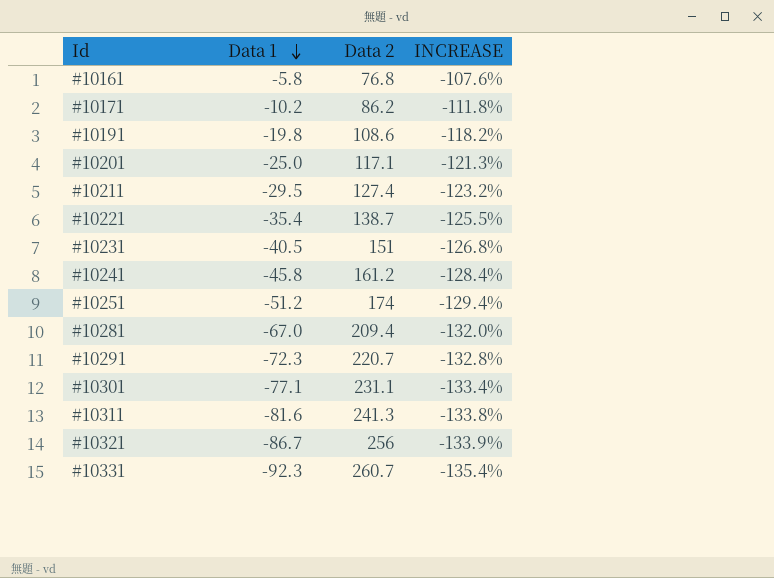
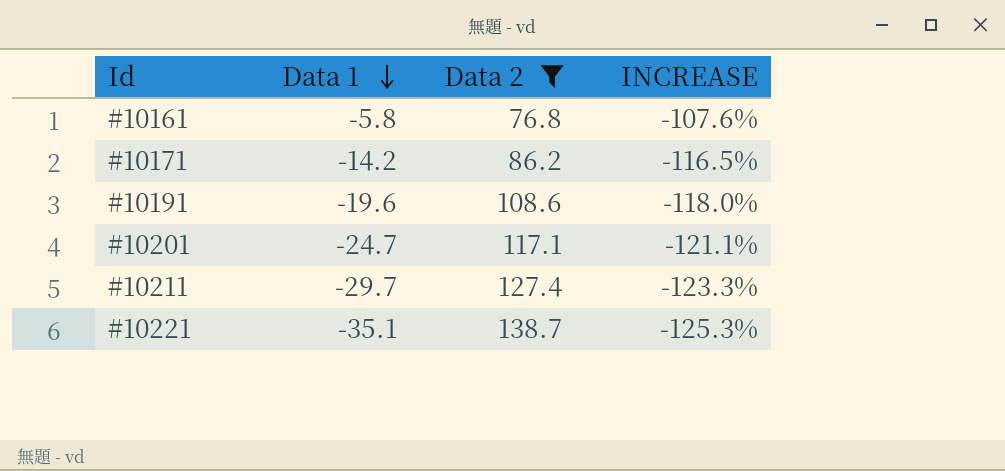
filter: none -> Data 2 <= 138.7
#10171 | Data 1: -10.2 -> -14.2
#10171 | INCREASE: -111.8% -> -116.5%
#10191 | Data 1: -19.8 -> -19.6
#10191 | INCREASE: -118.2% -> -118.0%
#10201 | Data 1: -25.0 -> -24.7
#10201 | INCREASE: -121.3% -> -121.1%
#10211 | Data 1: -29.5 -> -29.7
#10211 | INCREASE: -123.2% -> -123.3%
#10221 | Data 1: -35.4 -> -35.1
#10221 | INCREASE: -125.5% -> -125.3%

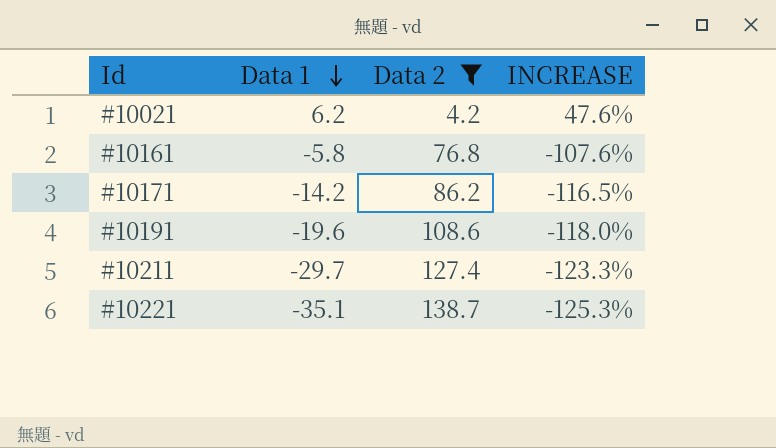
row #10201: -24.7 | 117.1 | -121.1% -> none
row #10021: none -> 6.2 | 4.2 | 47.6%

